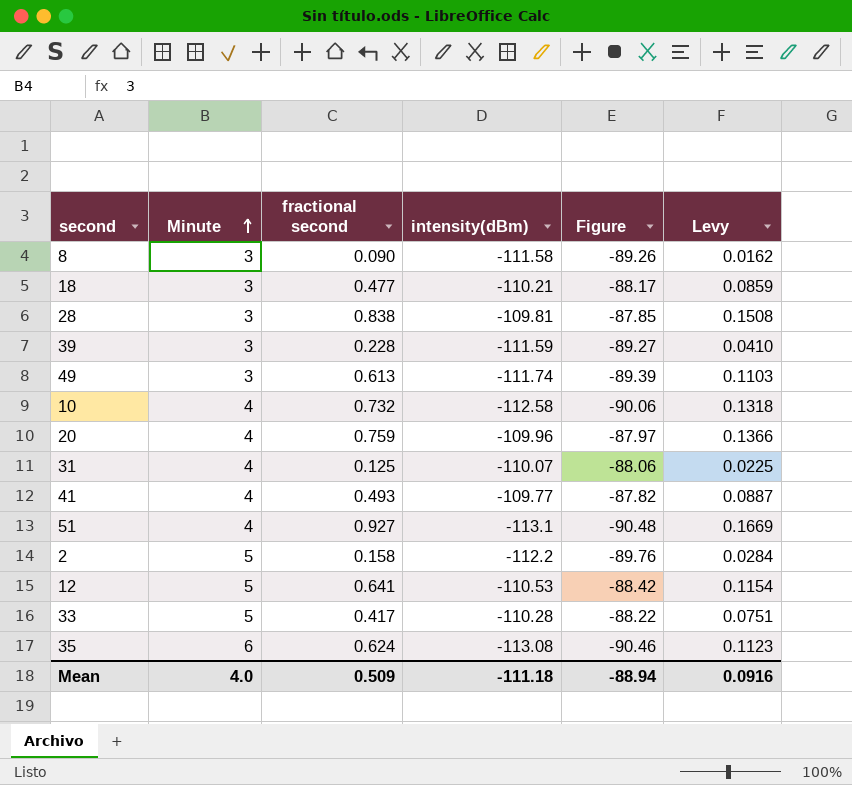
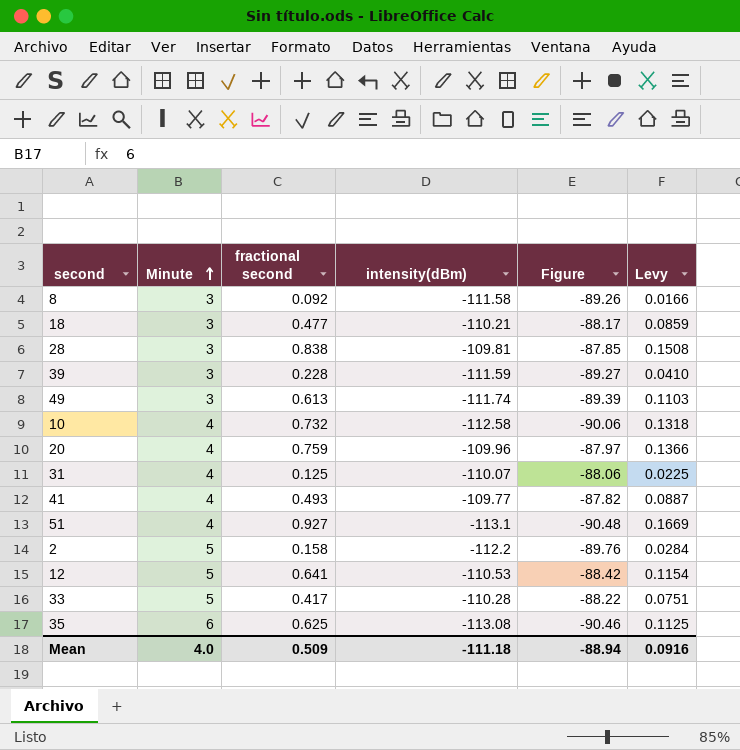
8 | fractional second: 0.090 -> 0.092
8 | Levy: 0.0162 -> 0.0166
35 | fractional second: 0.624 -> 0.625
35 | Levy: 0.1123 -> 0.1125

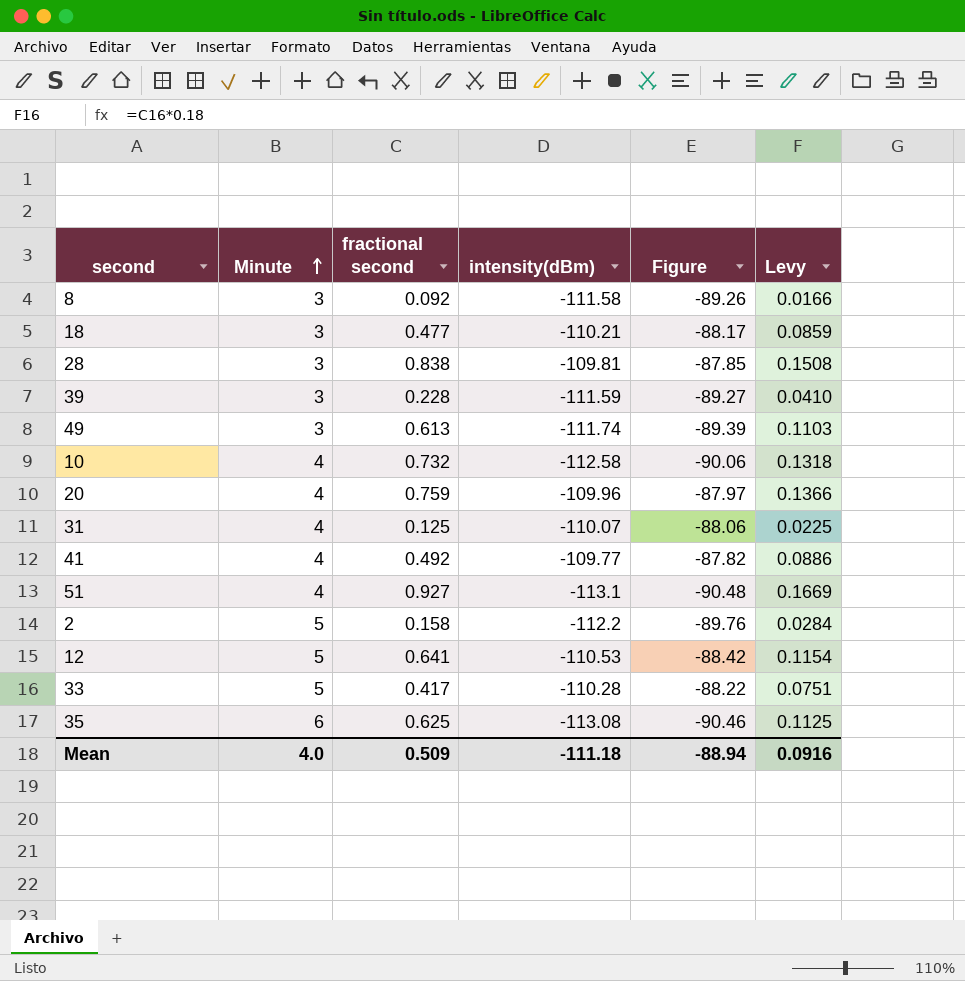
41 | fractional second: 0.493 -> 0.492
41 | Levy: 0.0887 -> 0.0886

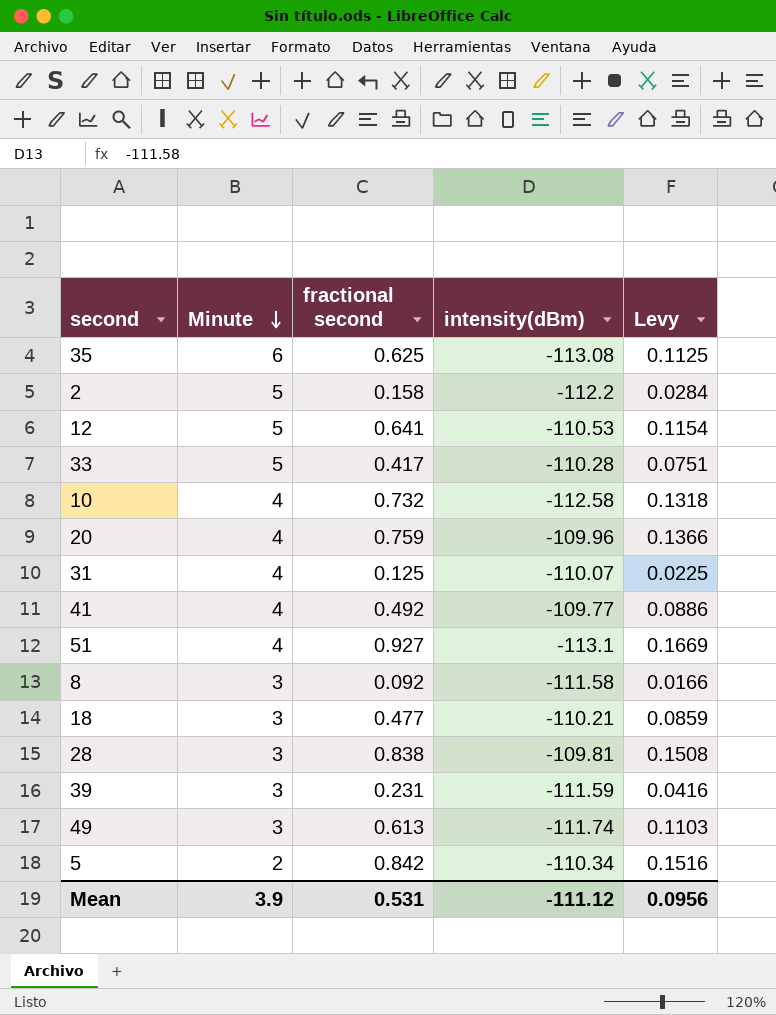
row order: Minute ascending -> Minute descending
column Figure | formula: [intensity(dBm)] * 0.8 -> none
39 | fractional second: 0.228 -> 0.231
39 | Levy: 0.0410 -> 0.0416
row 5: none -> 2 | 0.842 | -110.34 | 0.1516
Mean | Minute: 4.0 -> 3.9
Mean | fractional second: 0.509 -> 0.531
Mean | intensity(dBm): -111.18 -> -111.12
Mean | Levy: 0.0916 -> 0.0956

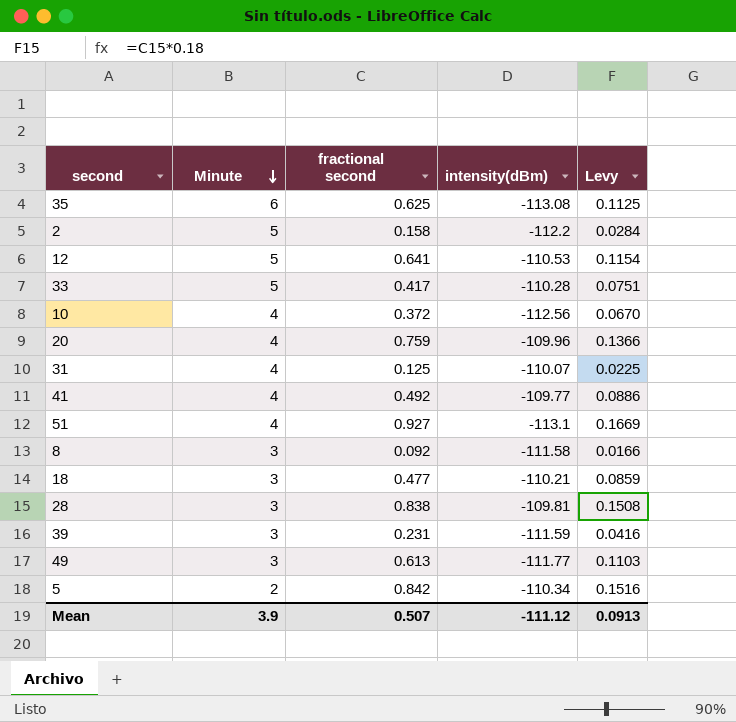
10 | fractional second: 0.732 -> 0.372
10 | intensity(dBm): -112.58 -> -112.56
10 | Levy: 0.1318 -> 0.0670
49 | intensity(dBm): -111.74 -> -111.77
Mean | fractional second: 0.531 -> 0.507
Mean | Levy: 0.0956 -> 0.0913

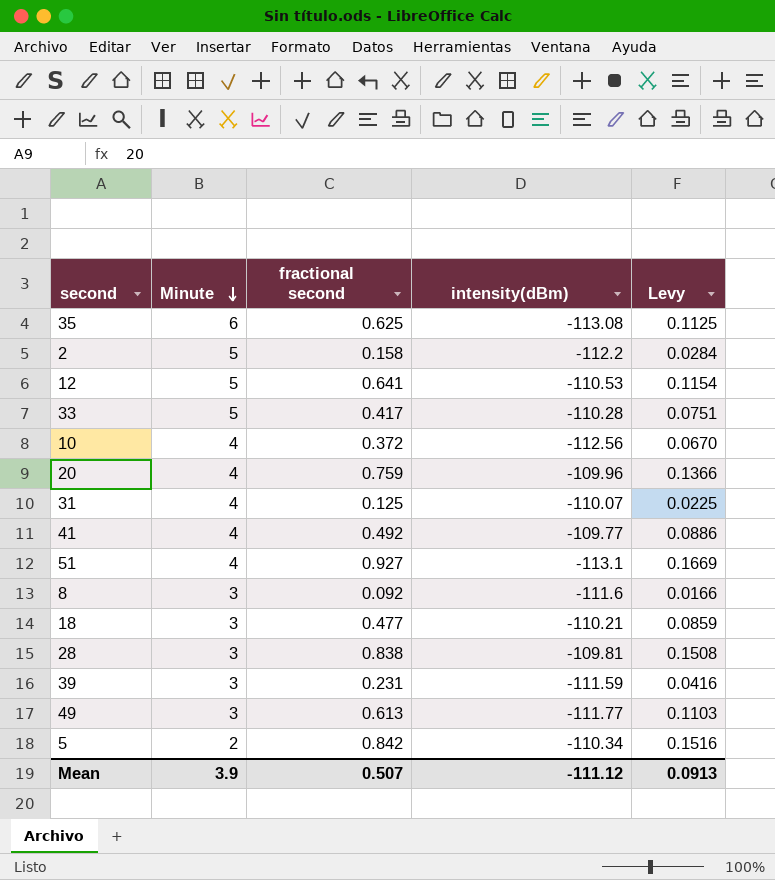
8 | intensity(dBm): -111.58 -> -111.6

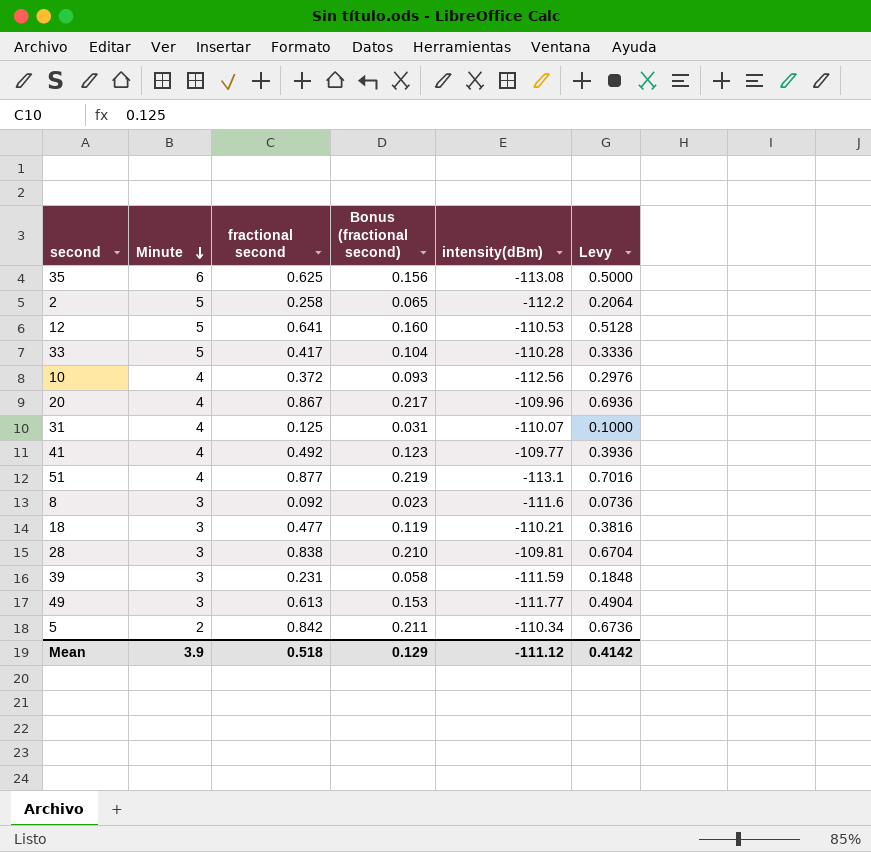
column Bonus (fractional second) | formula: none -> [fractional second] * 0.25
column Levy | formula: [fractional second] * 0.18 -> [fractional second] * 0.8
2 | fractional second: 0.158 -> 0.258
20 | fractional second: 0.759 -> 0.867
51 | fractional second: 0.927 -> 0.877
Mean | fractional second: 0.507 -> 0.518
Mean | Levy: 0.0913 -> 0.4142

